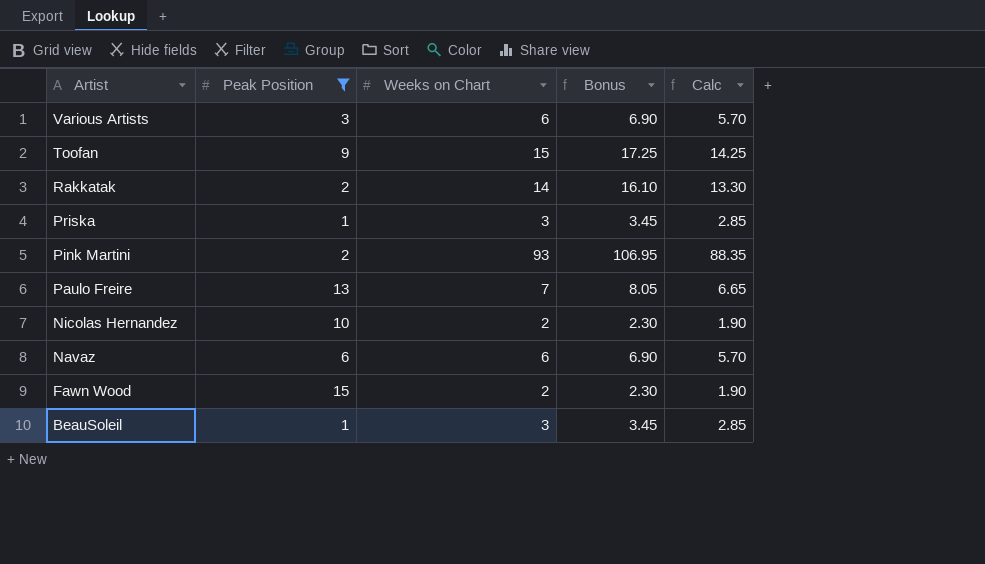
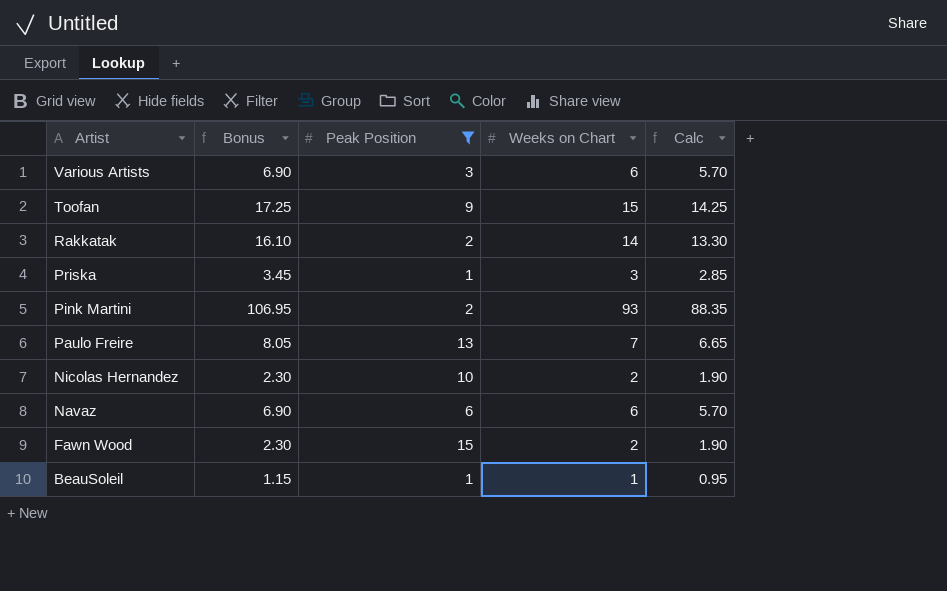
column Bonus | position: 4 -> 2
BeauSoleil | Bonus: 3.45 -> 1.15
BeauSoleil | Weeks on Chart: 3 -> 1
BeauSoleil | Calc: 2.85 -> 0.95

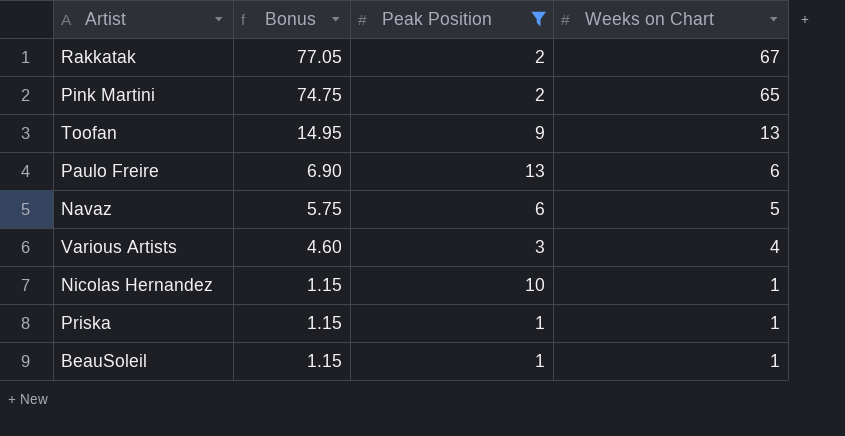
row order: Artist descending -> Bonus descending
column Calc | formula: [Weeks on Chart] * 0.95 -> none
row Fawn Wood: 2.30 | 15 | 2 | 1.90 -> none
Rakkatak | Bonus: 16.10 -> 77.05
Rakkatak | Weeks on Chart: 14 -> 67
Pink Martini | Bonus: 106.95 -> 74.75
Pink Martini | Weeks on Chart: 93 -> 65
Toofan | Bonus: 17.25 -> 14.95
Toofan | Weeks on Chart: 15 -> 13
Paulo Freire | Bonus: 8.05 -> 6.90
Paulo Freire | Weeks on Chart: 7 -> 6
Navaz | Bonus: 6.90 -> 5.75
Navaz | Weeks on Chart: 6 -> 5
Various Artists | Bonus: 6.90 -> 4.60
Various Artists | Weeks on Chart: 6 -> 4
Nicolas Hernandez | Bonus: 2.30 -> 1.15
Nicolas Hernandez | Weeks on Chart: 2 -> 1
Priska | Bonus: 3.45 -> 1.15
Priska | Weeks on Chart: 3 -> 1

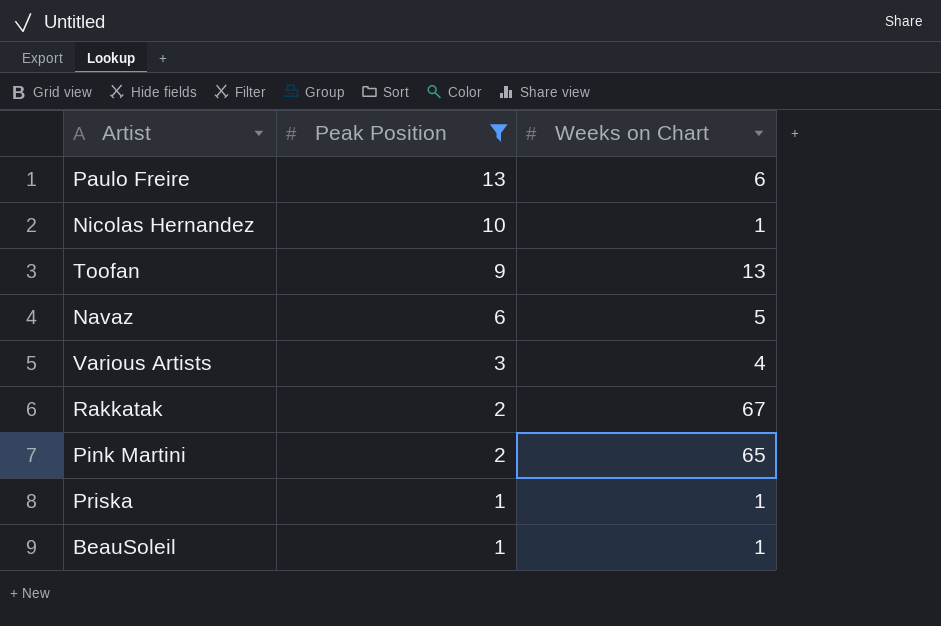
row order: Bonus descending -> Peak Position descending
column Bonus | formula: [Weeks on Chart] * 1.15 -> none

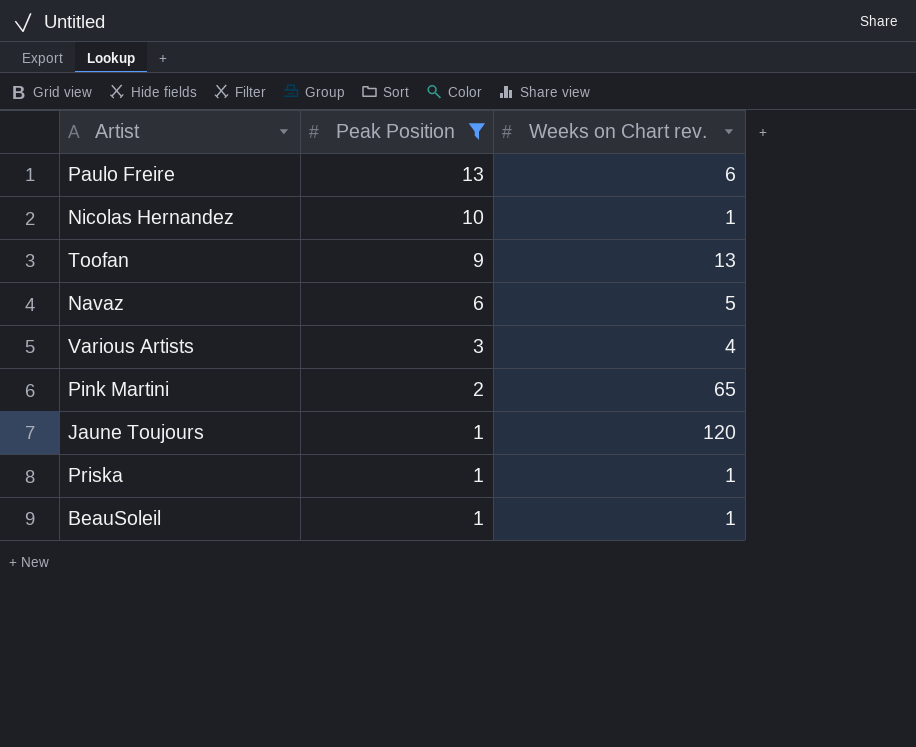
column name: Weeks on Chart -> Weeks on Chart rev.
row Rakkatak: 2 | 67 -> none
row Jaune Toujours: none -> 1 | 120

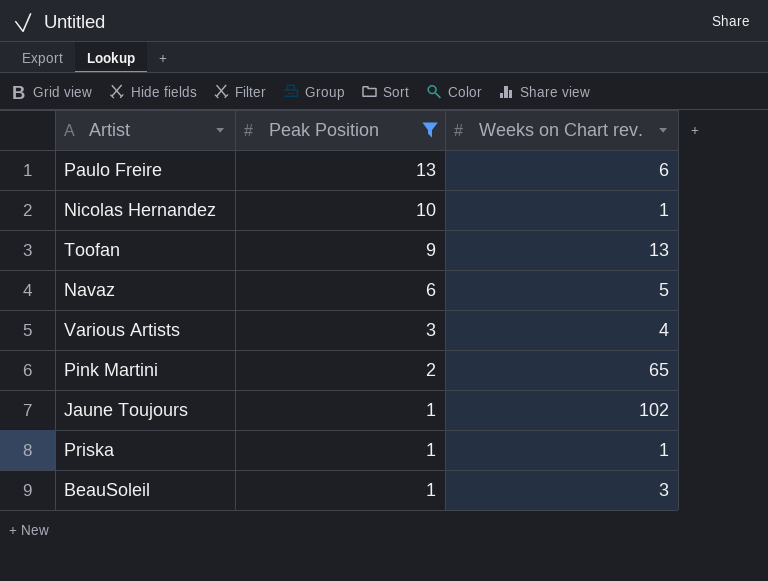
Jaune Toujours | Weeks on Chart rev.: 120 -> 102
BeauSoleil | Weeks on Chart rev.: 1 -> 3

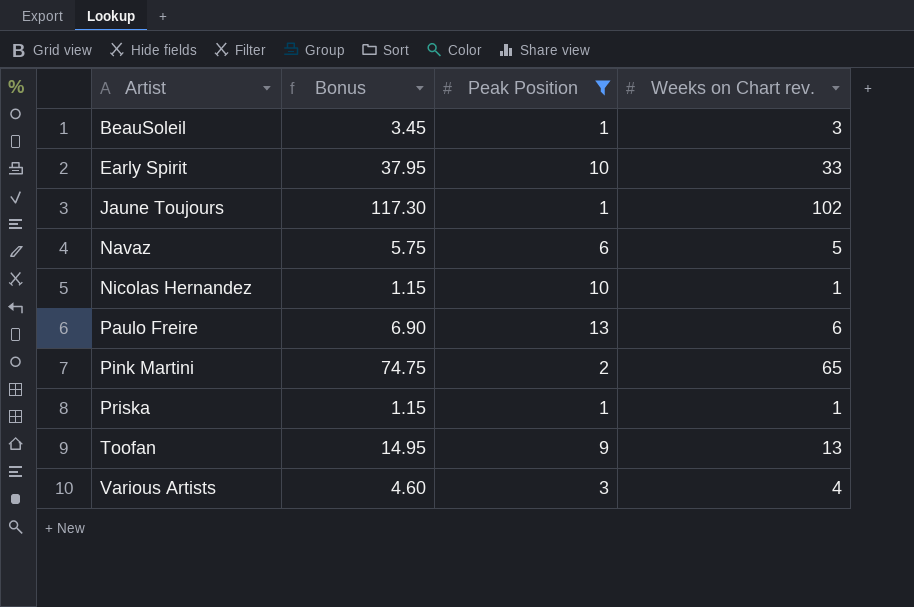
row order: Peak Position descending -> Artist ascending
column Bonus | formula: none -> [Weeks on Chart rev.] * 1.15
row Early Spirit: none -> 37.95 | 10 | 33

